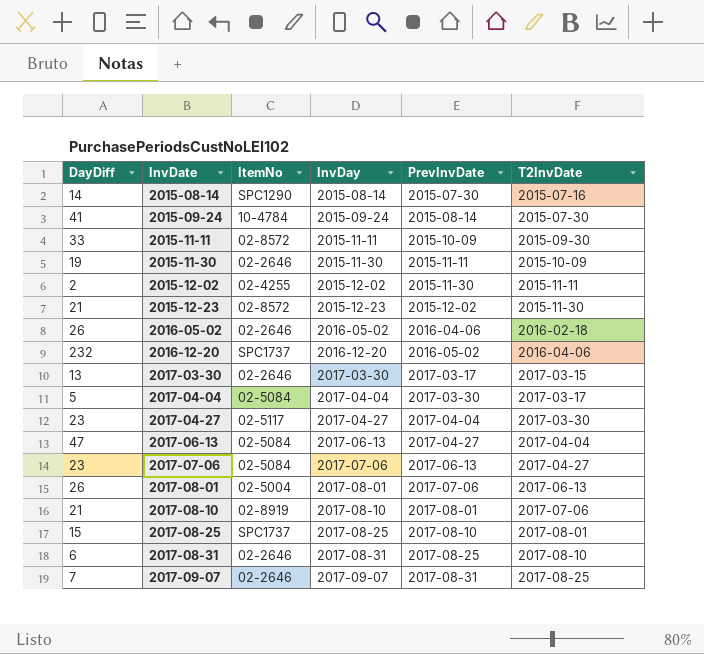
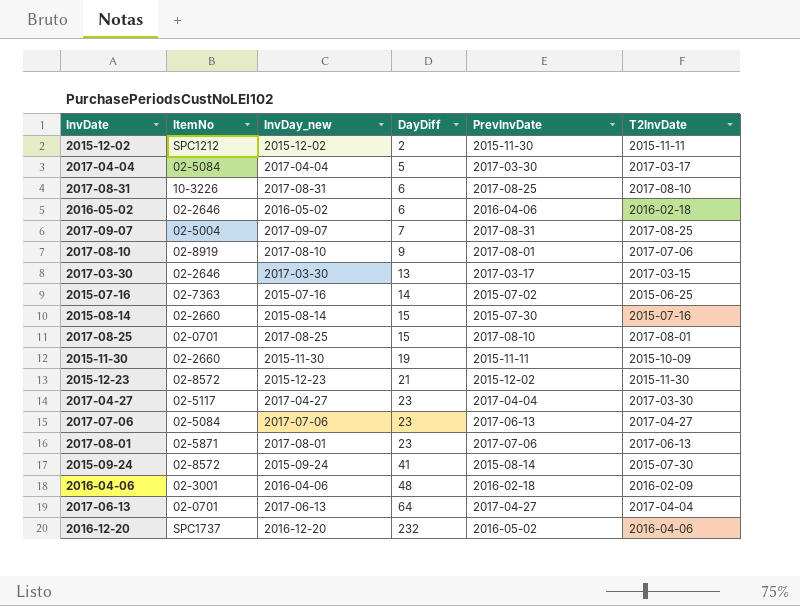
row order: InvDate ascending -> DayDiff ascending
column name: InvDay -> InvDay_new
column DayDiff | position: 1 -> 4
row 2015-11-11: 33 | 02-8572 | 2015-11-11 | 2015-10-09 | 2015-09-30 -> none
2015-12-02 | ItemNo: 02-4255 -> SPC1212
2017-08-31 | ItemNo: 02-2646 -> 10-3226
2016-05-02 | DayDiff: 26 -> 6
2017-09-07 | ItemNo: 02-2646 -> 02-5004
2017-08-10 | DayDiff: 21 -> 9
row 2015-07-16: none -> 02-7363 | 2015-07-16 | 14 | 2015-07-02 | 2015-06-25
2015-08-14 | ItemNo: SPC1290 -> 02-2660
2015-08-14 | DayDiff: 14 -> 15
2017-08-25 | ItemNo: SPC1737 -> 02-0701
2015-11-30 | ItemNo: 02-2646 -> 02-2660
2017-08-01 | ItemNo: 02-5004 -> 02-5871
2017-08-01 | DayDiff: 26 -> 23
2015-09-24 | ItemNo: 10-4784 -> 02-8572
row 2016-04-06: none -> 02-3001 | 2016-04-06 | 48 | 2016-02-18 | 2016-02-09
2017-06-13 | ItemNo: 02-5084 -> 02-0701
2017-06-13 | DayDiff: 47 -> 64

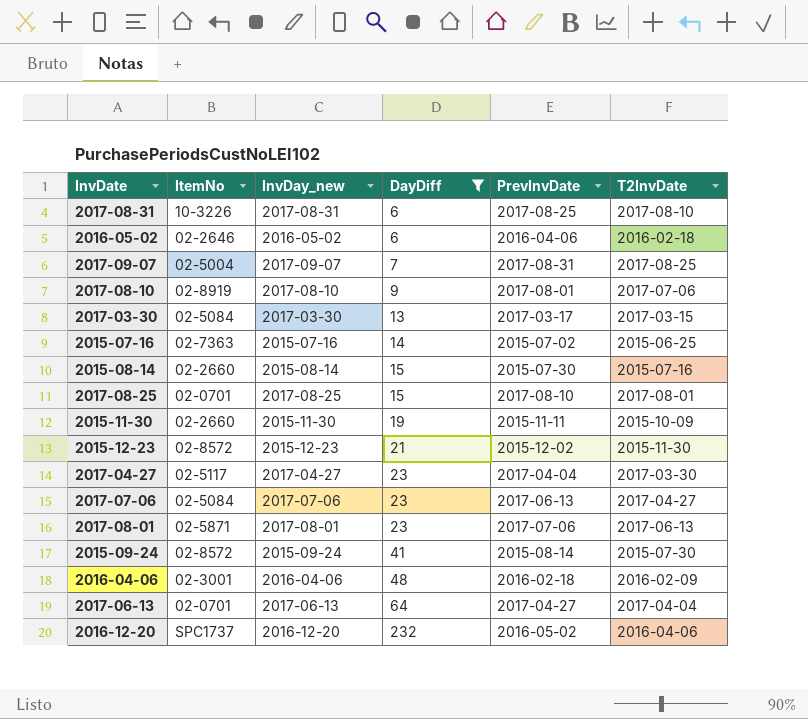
filter: none -> DayDiff >= 6
2017-03-30 | ItemNo: 02-2646 -> 02-5084

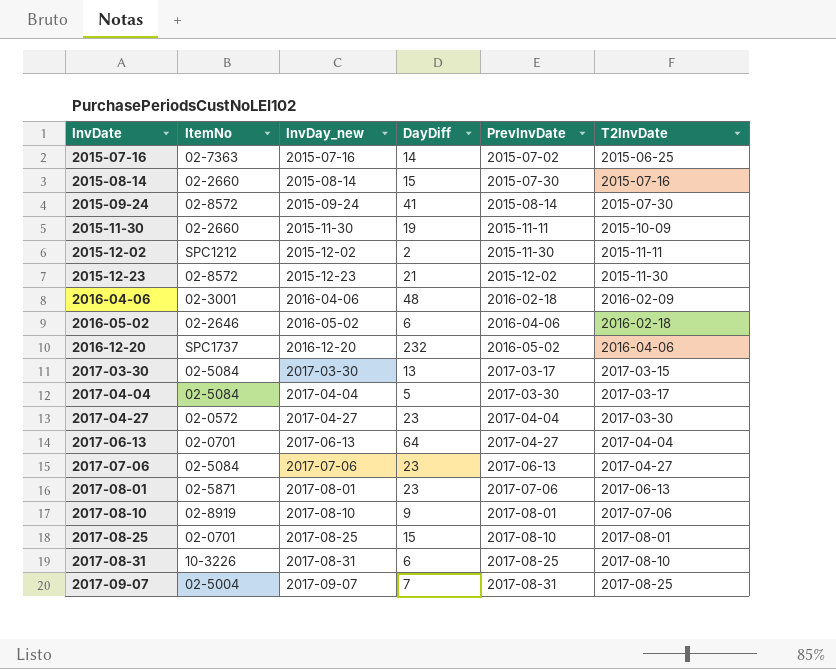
filter: DayDiff >= 6 -> none
row order: DayDiff ascending -> InvDate ascending
2017-04-27 | ItemNo: 02-5117 -> 02-0572

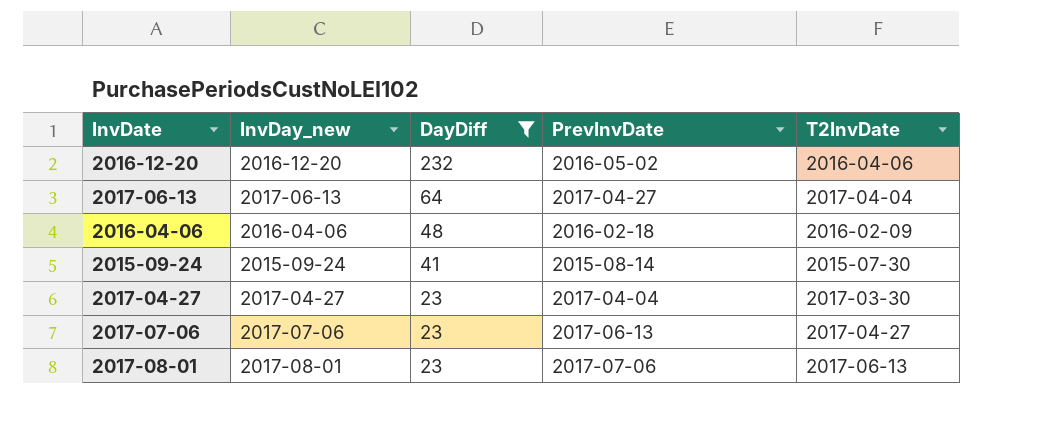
filter: none -> DayDiff >= 23
row order: InvDate ascending -> DayDiff descending
column ItemNo | position: 2 -> none

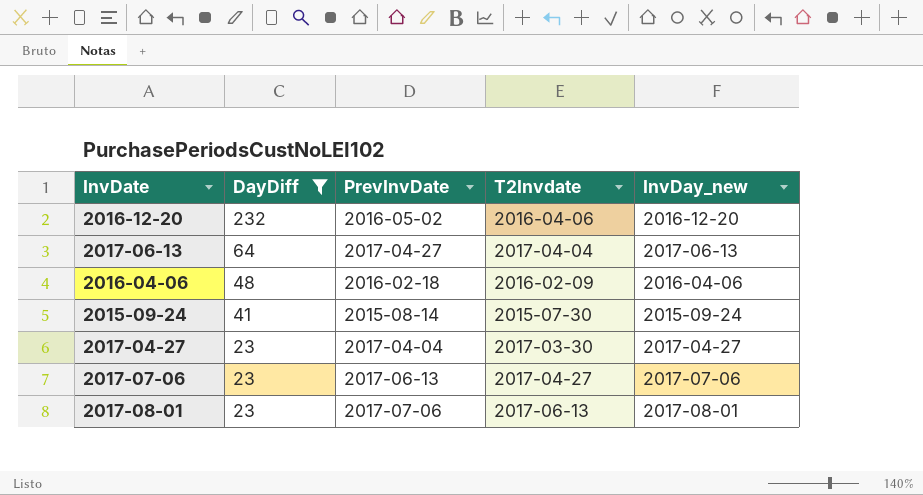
column name: T2InvDate -> T2Invdate
column InvDay_new | position: 2 -> 5

